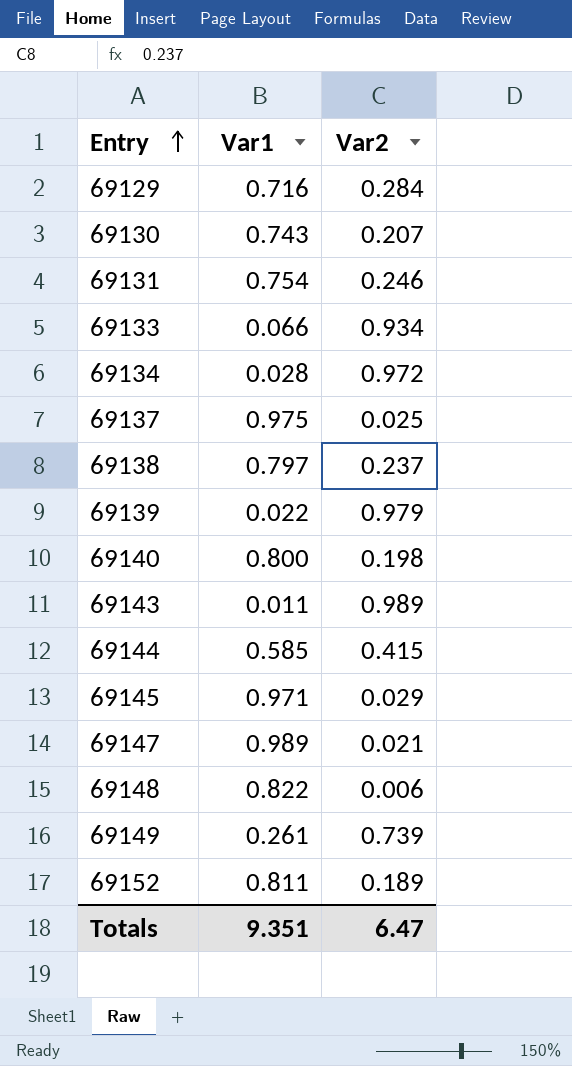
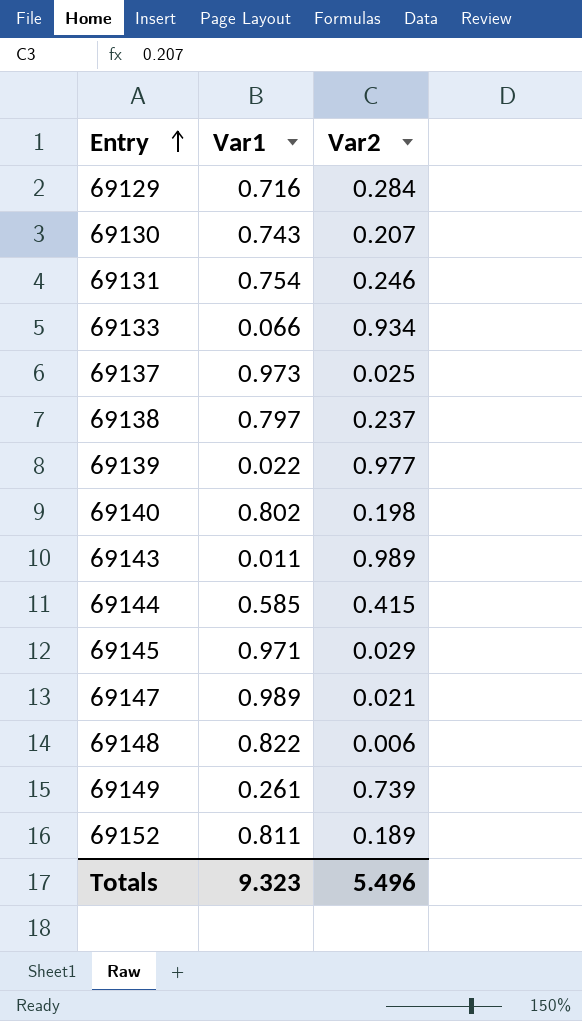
row 69134: 0.028 | 0.972 -> none
69137 | Var1: 0.975 -> 0.973
69139 | Var2: 0.979 -> 0.977
69140 | Var1: 0.800 -> 0.802
Totals | Var1: 9.351 -> 9.323
Totals | Var2: 6.47 -> 5.496

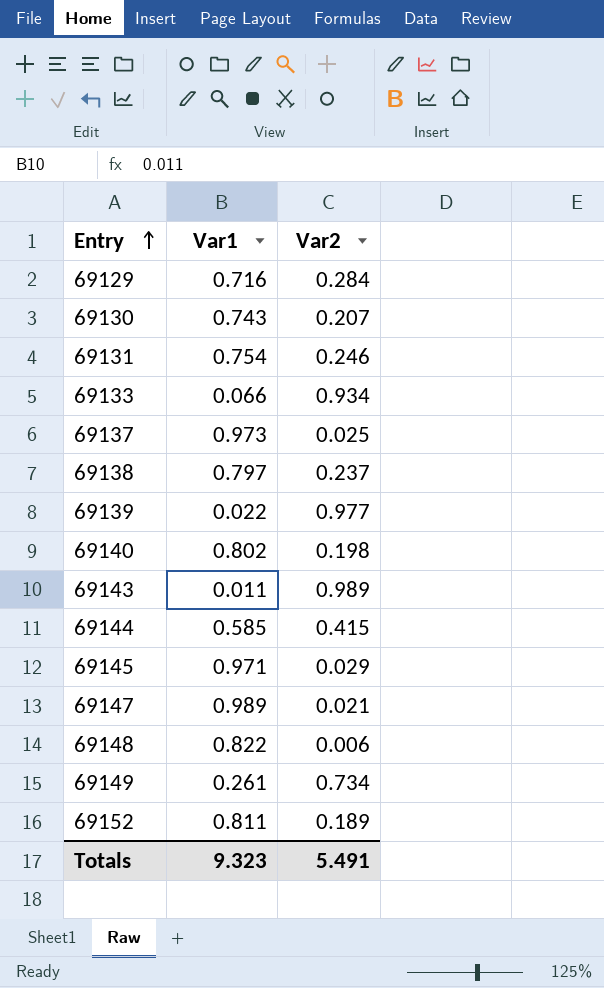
69149 | Var2: 0.739 -> 0.734
Totals | Var2: 5.496 -> 5.491

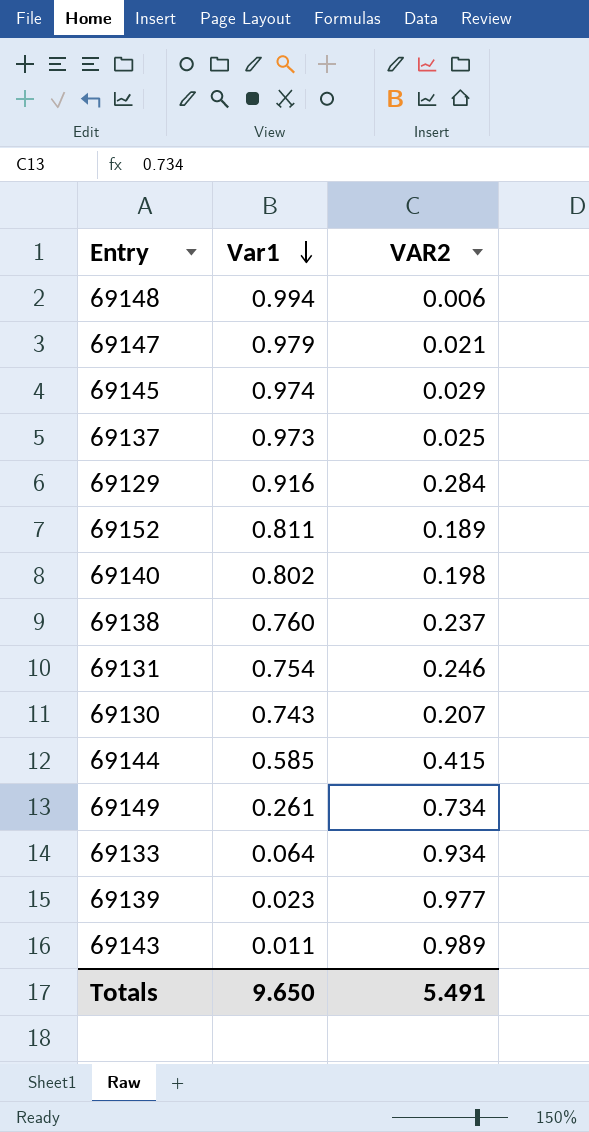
row order: Entry ascending -> Var1 descending
column name: Var2 -> VAR2
69148 | Var1: 0.822 -> 0.994
69147 | Var1: 0.989 -> 0.979
69145 | Var1: 0.971 -> 0.974
69129 | Var1: 0.716 -> 0.916
69138 | Var1: 0.797 -> 0.760
69133 | Var1: 0.066 -> 0.064
69139 | Var1: 0.022 -> 0.023
Totals | Var1: 9.323 -> 9.650

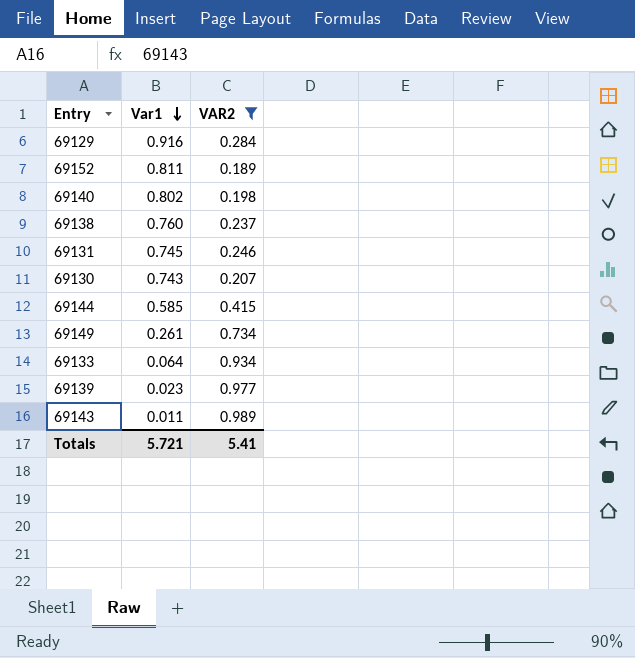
filter: none -> VAR2 >= 0.189
69131 | Var1: 0.754 -> 0.745
Totals | Var1: 9.650 -> 5.721
Totals | VAR2: 5.491 -> 5.41

